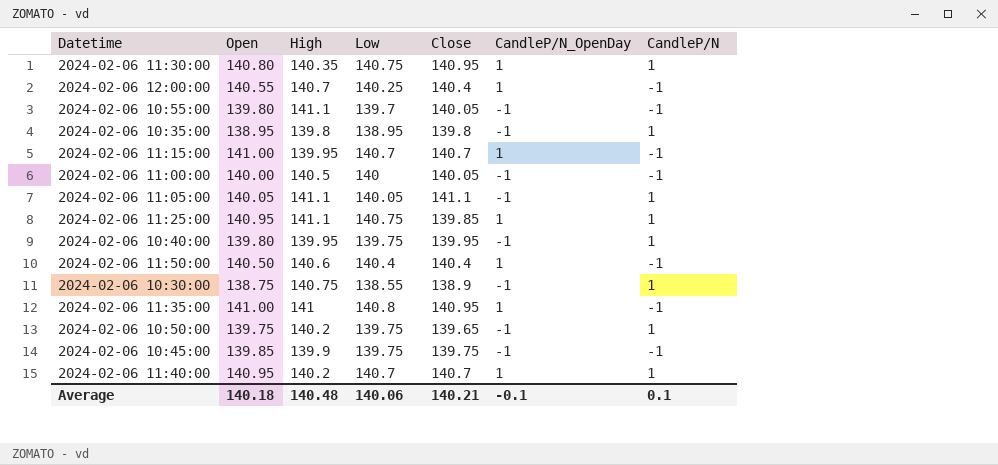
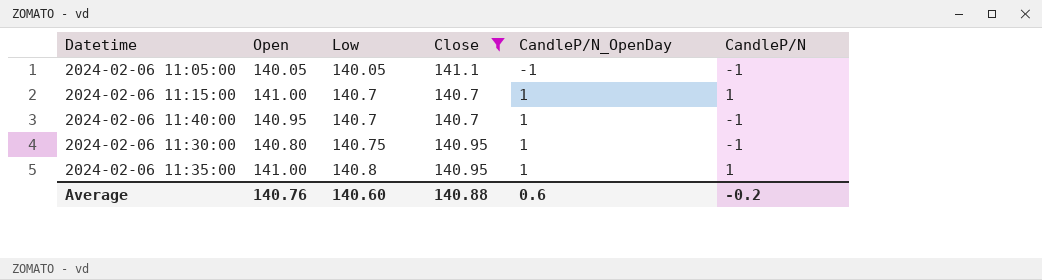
filter: none -> Close >= 140.7
row order: none -> Low ascending
column High | position: 3 -> none
2024-02-06 11:05:00 | CandleP/N: 1 -> -1
2024-02-06 11:15:00 | CandleP/N: -1 -> 1
2024-02-06 11:40:00 | CandleP/N: 1 -> -1
2024-02-06 11:30:00 | CandleP/N: 1 -> -1
2024-02-06 11:35:00 | CandleP/N: -1 -> 1
Average | Open: 140.18 -> 140.76
Average | Low: 140.06 -> 140.60
Average | Close: 140.21 -> 140.88
Average | CandleP/N_OpenDay: -0.1 -> 0.6
Average | CandleP/N: 0.1 -> -0.2

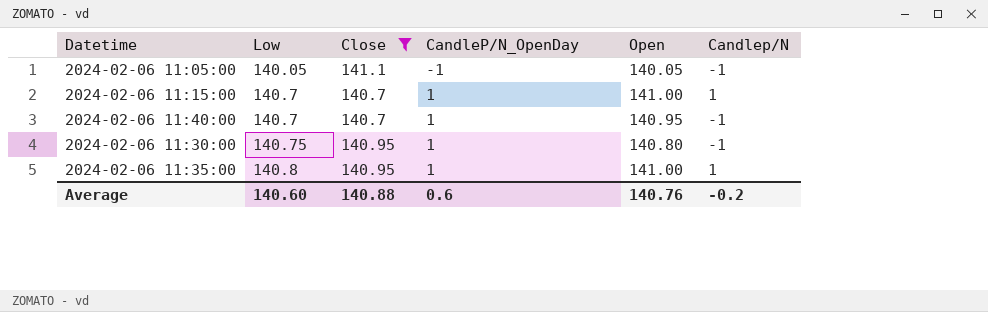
column Open | position: 2 -> 5
column name: CandleP/N -> Candlep/N

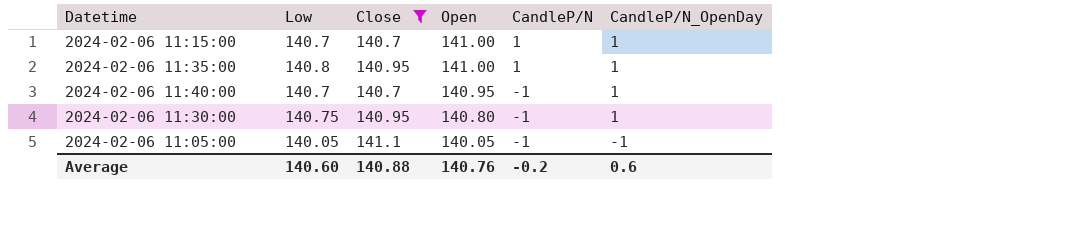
row order: Low ascending -> Open descending
column name: Candlep/N -> CandleP/N
column CandleP/N_OpenDay | position: 4 -> 6

